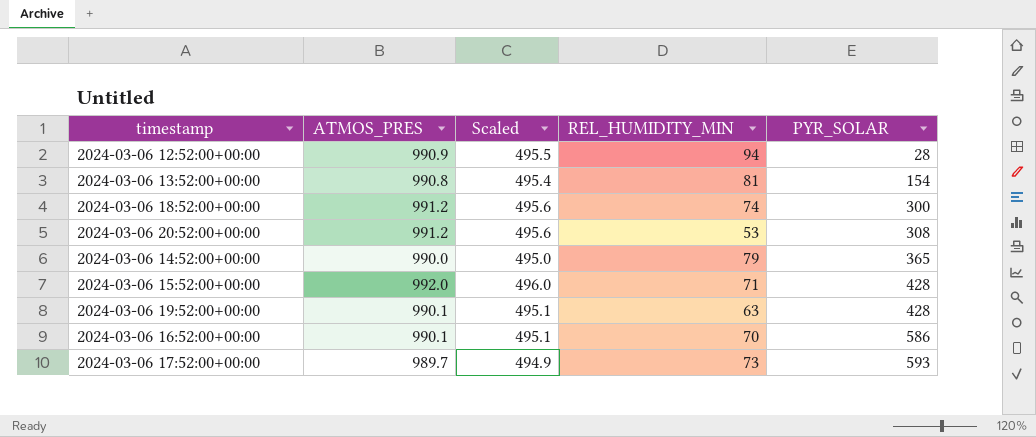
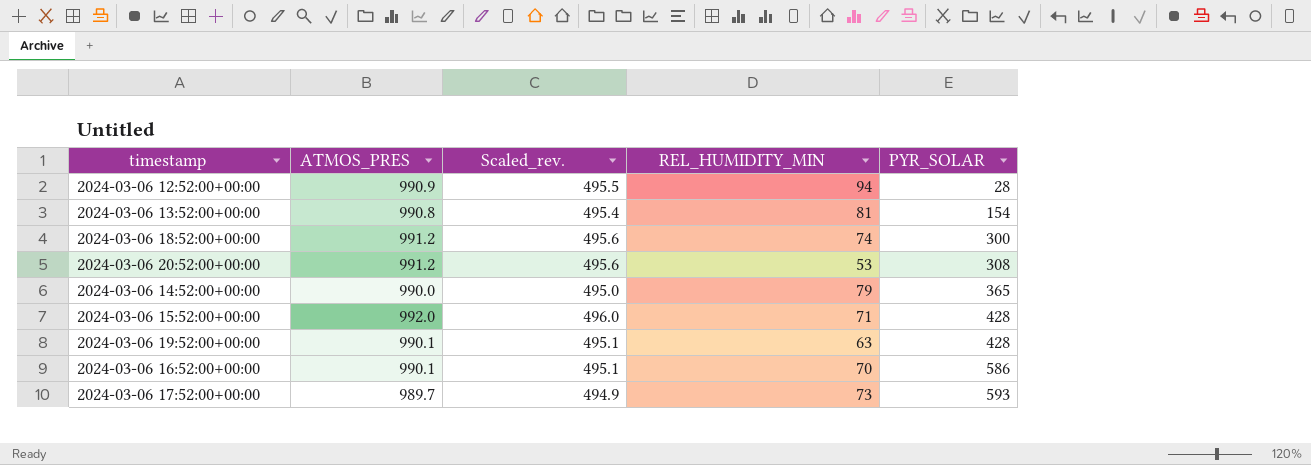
column name: Scaled -> Scaled_rev.

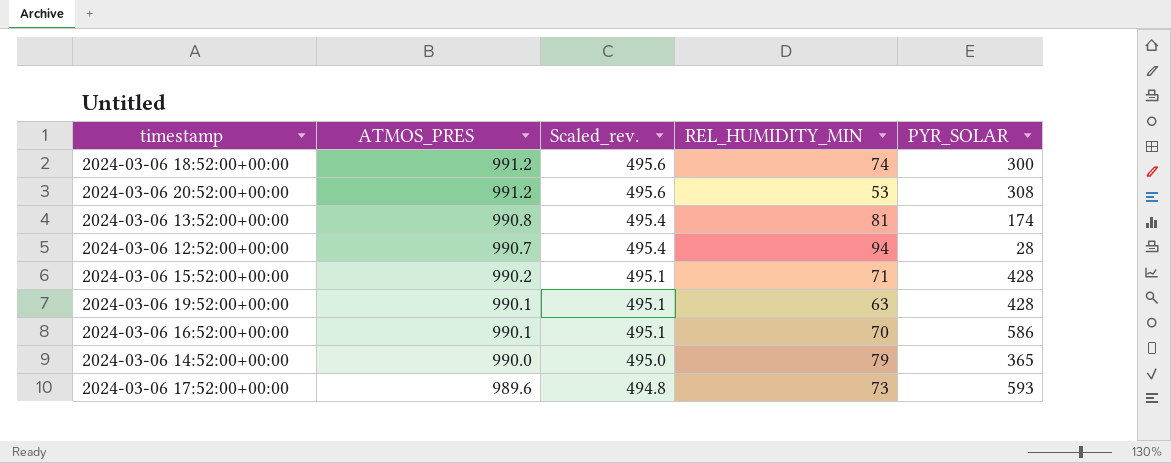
row order: PYR_SOLAR ascending -> ATMOS_PRES descending
2024-03-06 13:52:00+00:00 | PYR_SOLAR: 154 -> 174
2024-03-06 12:52:00+00:00 | ATMOS_PRES: 990.9 -> 990.7
2024-03-06 12:52:00+00:00 | Scaled_rev.: 495.5 -> 495.4
2024-03-06 15:52:00+00:00 | ATMOS_PRES: 992.0 -> 990.2
2024-03-06 15:52:00+00:00 | Scaled_rev.: 496.0 -> 495.1
2024-03-06 17:52:00+00:00 | ATMOS_PRES: 989.7 -> 989.6
2024-03-06 17:52:00+00:00 | Scaled_rev.: 494.9 -> 494.8

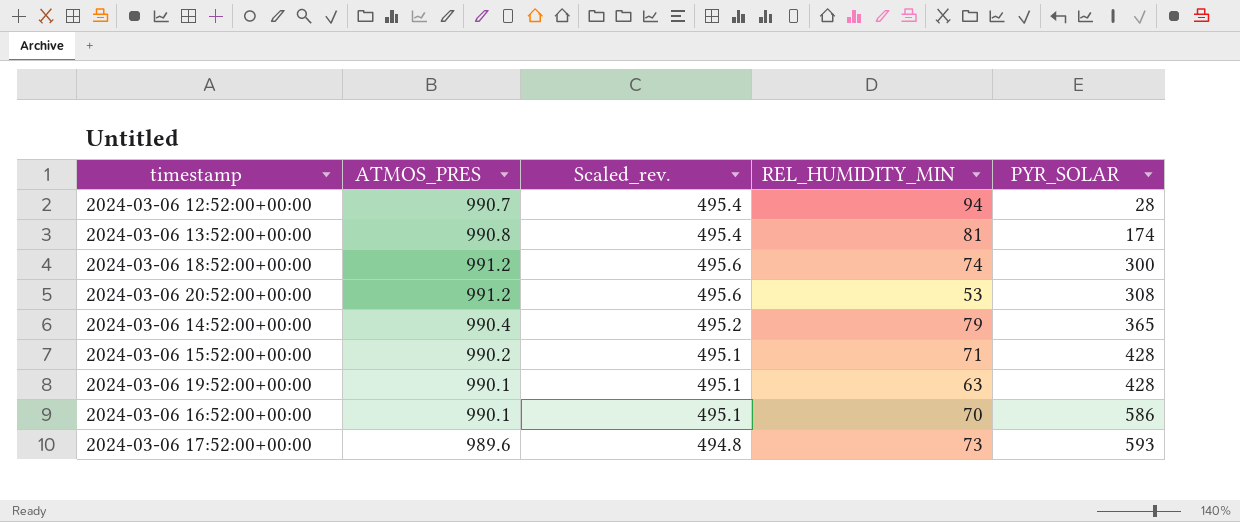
row order: ATMOS_PRES descending -> PYR_SOLAR ascending
2024-03-06 14:52:00+00:00 | ATMOS_PRES: 990.0 -> 990.4
2024-03-06 14:52:00+00:00 | Scaled_rev.: 495.0 -> 495.2

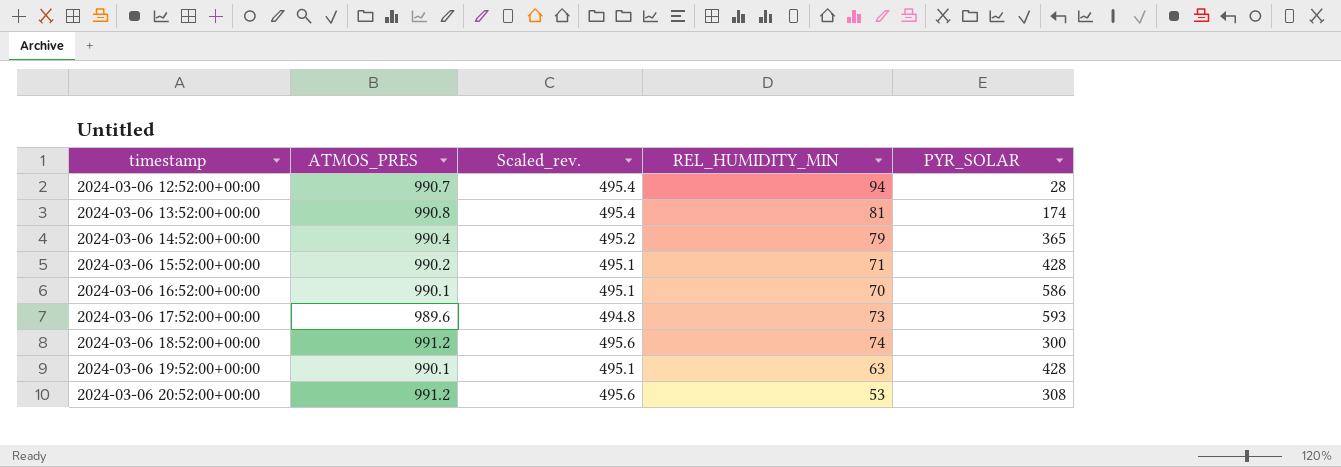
row order: PYR_SOLAR ascending -> timestamp ascending

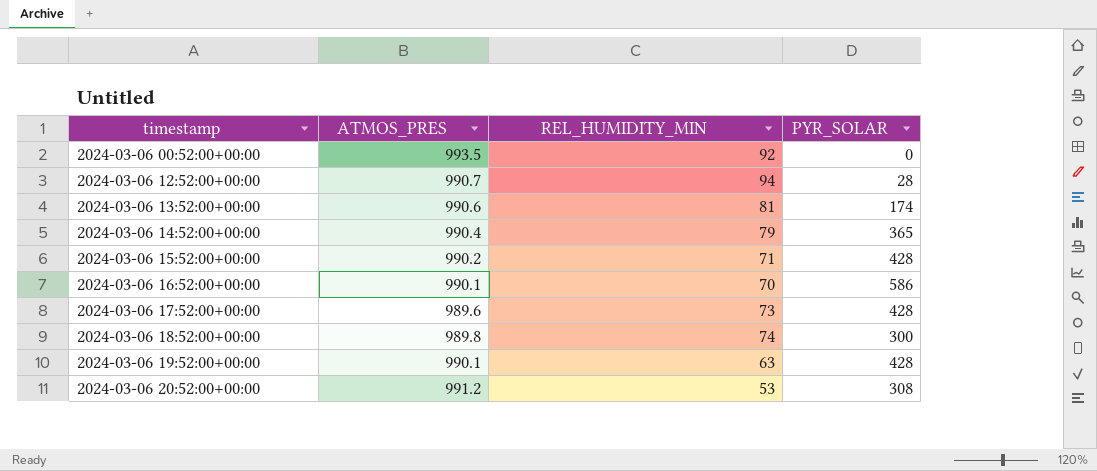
column Scaled_rev. | formula: [ATMOS_PRES] * 0.5 -> none
row 2024-03-06 00:52:00+00:00: none -> 993.5 | 92 | 0
2024-03-06 13:52:00+00:00 | ATMOS_PRES: 990.8 -> 990.6
2024-03-06 17:52:00+00:00 | PYR_SOLAR: 593 -> 428
2024-03-06 18:52:00+00:00 | ATMOS_PRES: 991.2 -> 989.8

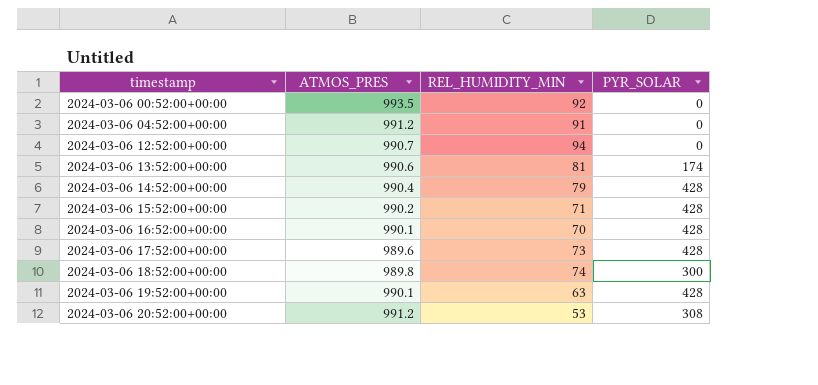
row 2024-03-06 04:52:00+00:00: none -> 991.2 | 91 | 0
2024-03-06 12:52:00+00:00 | PYR_SOLAR: 28 -> 0
2024-03-06 14:52:00+00:00 | PYR_SOLAR: 365 -> 428
2024-03-06 16:52:00+00:00 | PYR_SOLAR: 586 -> 428

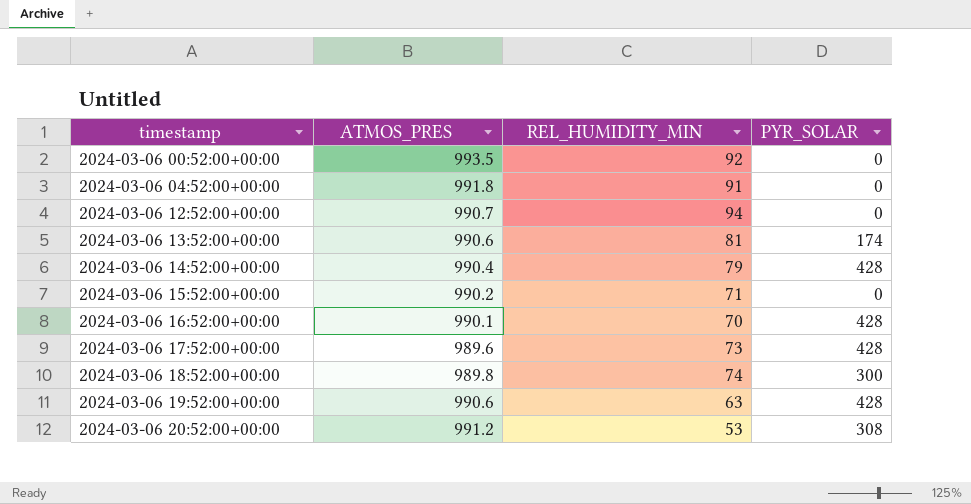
2024-03-06 04:52:00+00:00 | ATMOS_PRES: 991.2 -> 991.8
2024-03-06 15:52:00+00:00 | PYR_SOLAR: 428 -> 0
2024-03-06 19:52:00+00:00 | ATMOS_PRES: 990.1 -> 990.6

